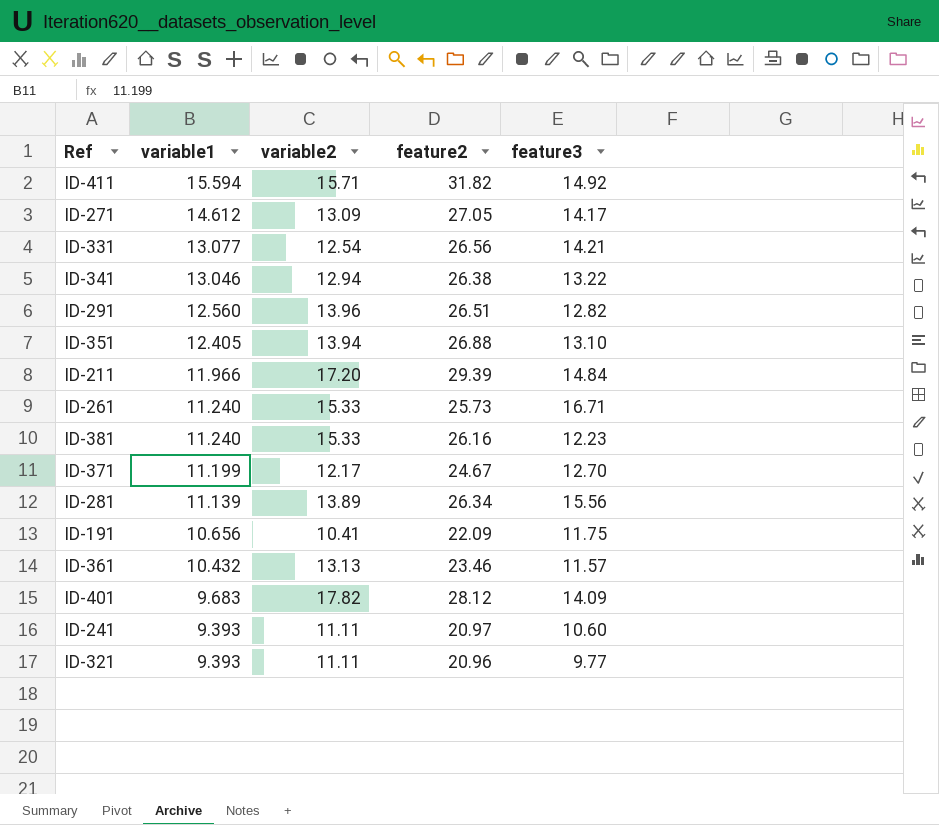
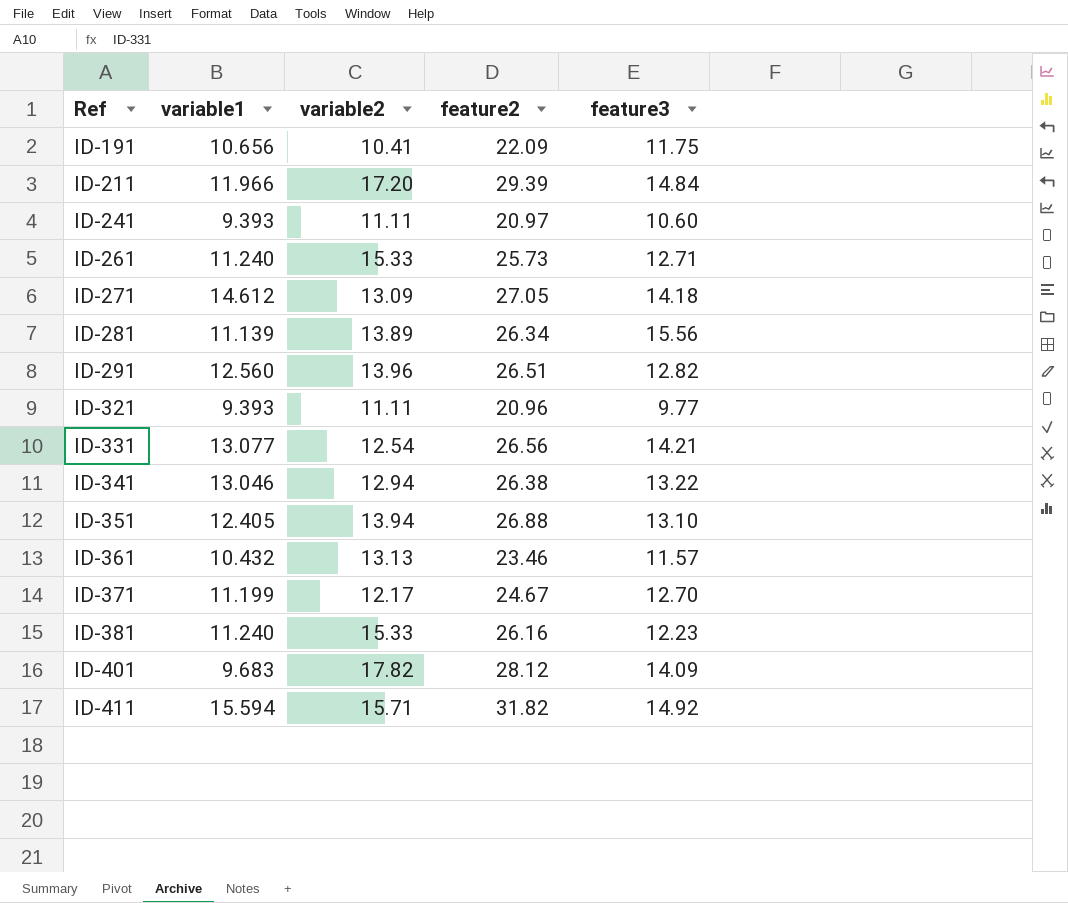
row order: variable1 descending -> Ref ascending
ID-261 | feature3: 16.71 -> 12.71
ID-271 | feature3: 14.17 -> 14.18

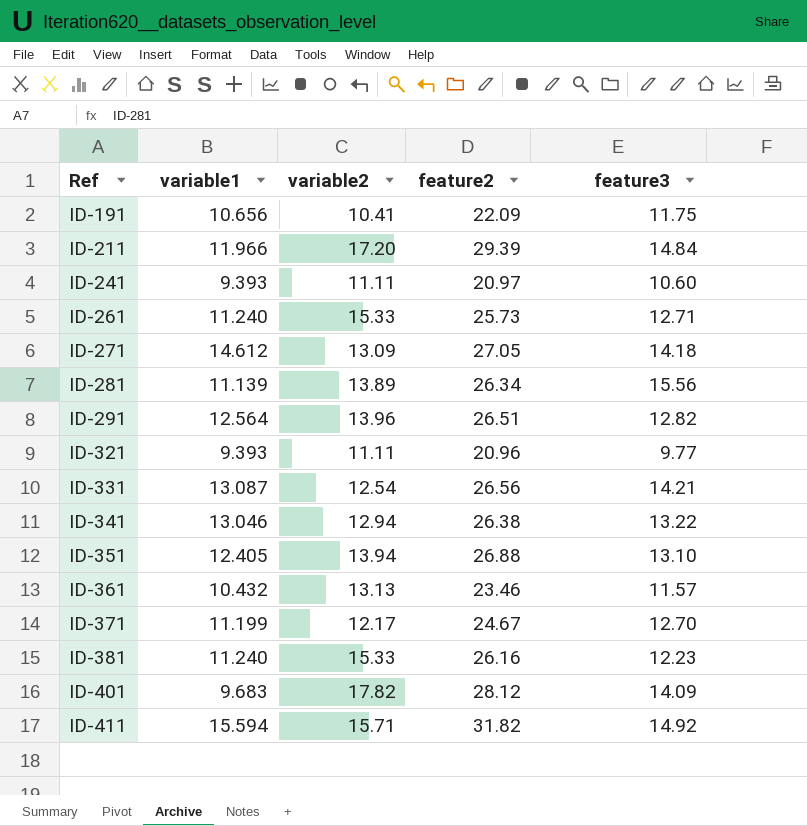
ID-291 | variable1: 12.560 -> 12.564
ID-331 | variable1: 13.077 -> 13.087

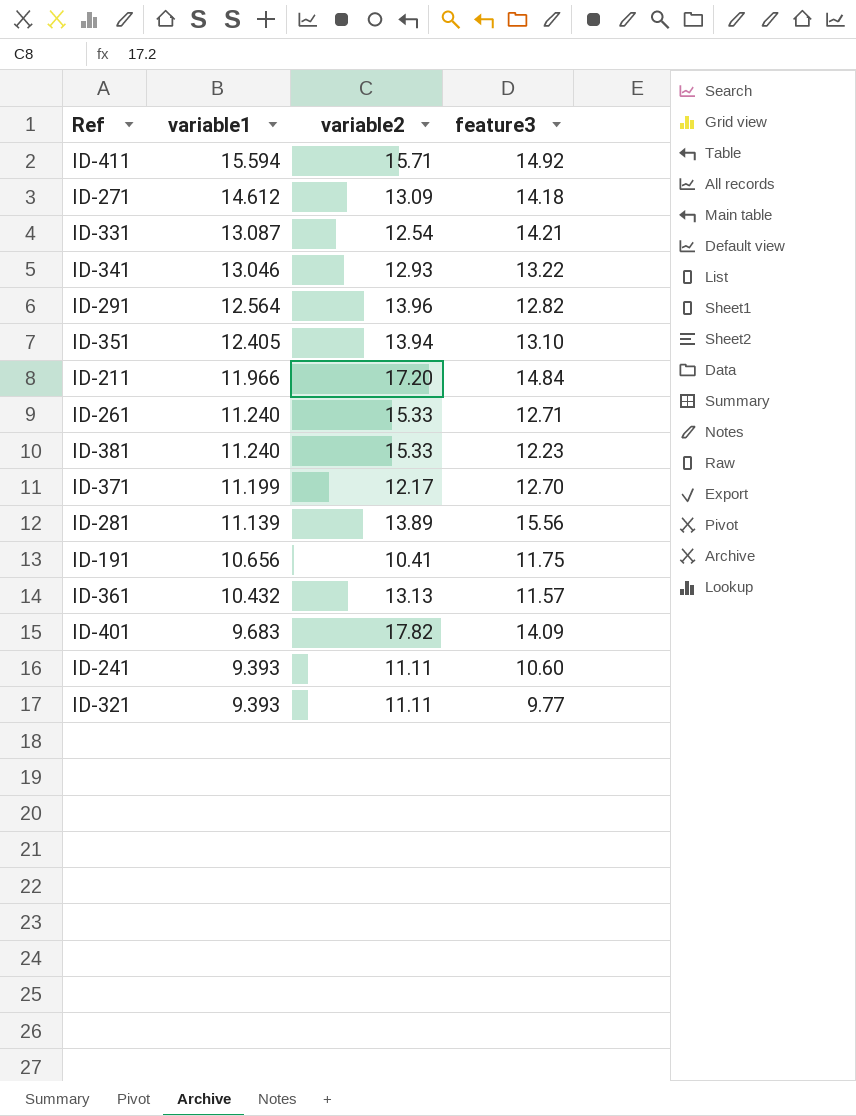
row order: Ref ascending -> variable1 descending
column feature2 | position: 4 -> none
ID-341 | variable2: 12.94 -> 12.93

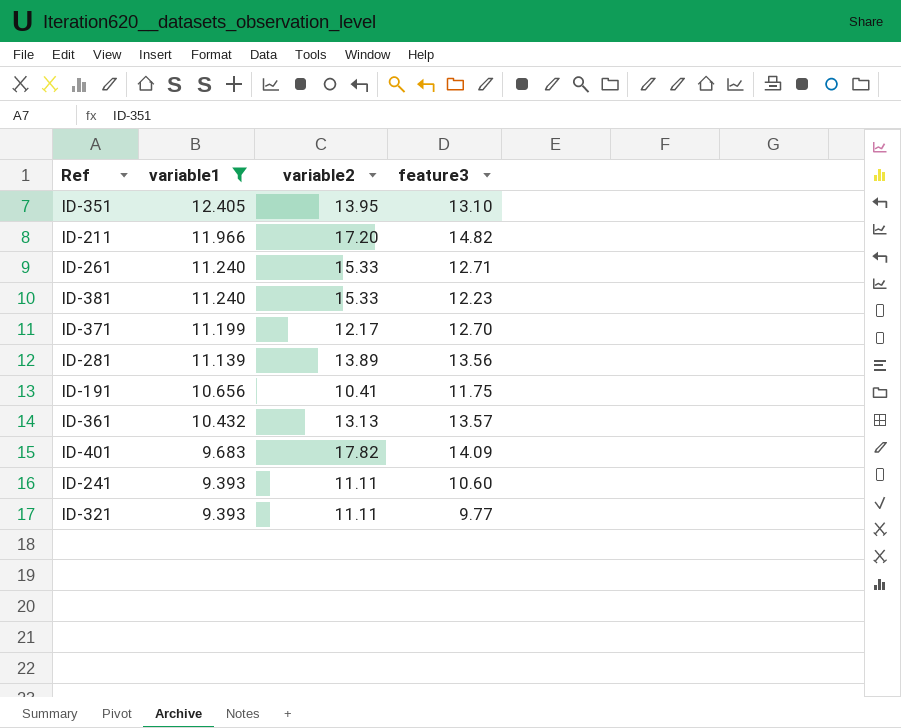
filter: none -> variable1 <= 12.405
ID-351 | variable2: 13.94 -> 13.95
ID-211 | feature3: 14.84 -> 14.82
ID-281 | feature3: 15.56 -> 13.56
ID-361 | feature3: 11.57 -> 13.57

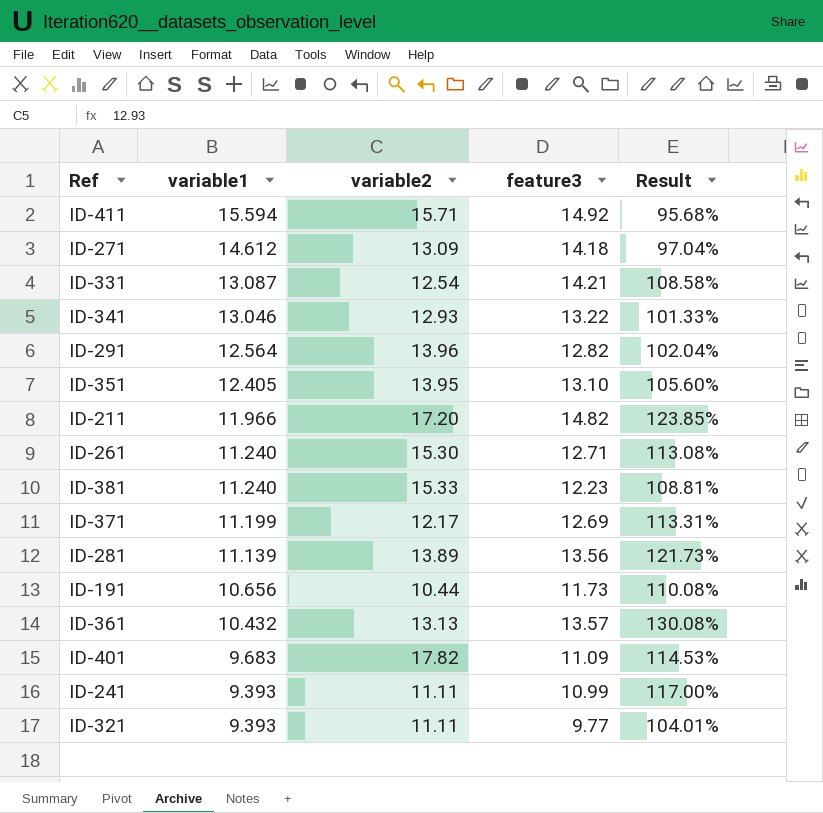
filter: variable1 <= 12.405 -> none
column Result | formula: none -> [feature3] / [variable1]
ID-261 | variable2: 15.33 -> 15.30
ID-371 | feature3: 12.70 -> 12.69
ID-191 | variable2: 10.41 -> 10.44
ID-191 | feature3: 11.75 -> 11.73
ID-401 | feature3: 14.09 -> 11.09
ID-241 | feature3: 10.60 -> 10.99

